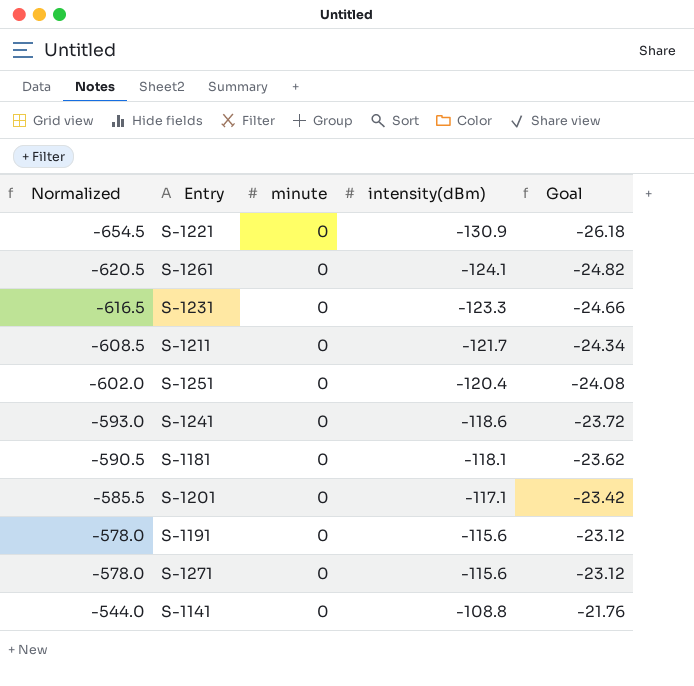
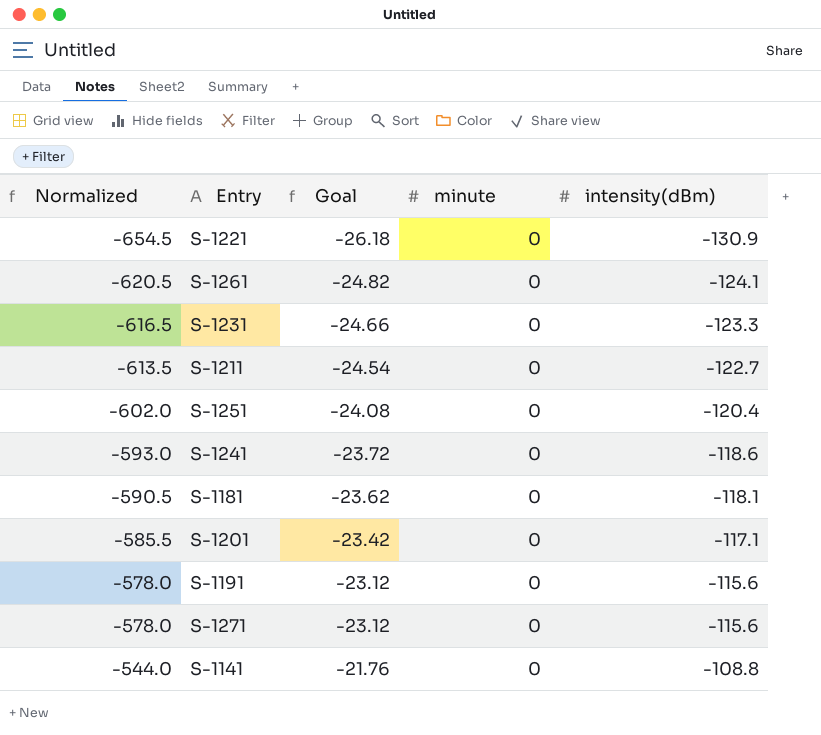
column Goal | position: 5 -> 3
S-1211 | Normalized: -608.5 -> -613.5
S-1211 | Goal: -24.34 -> -24.54
S-1211 | intensity(dBm): -121.7 -> -122.7

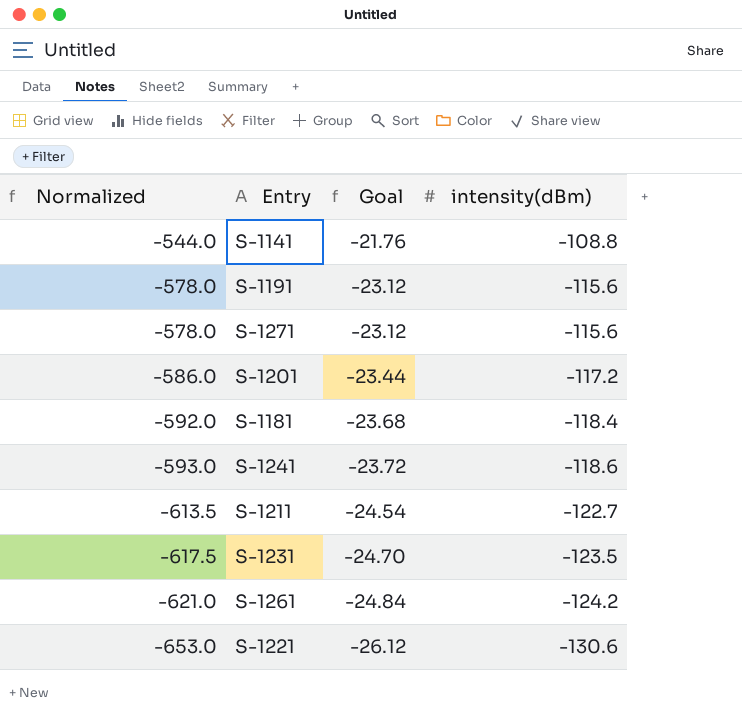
row order: Normalized ascending -> Normalized descending
column minute | position: 4 -> none
row S-1251: -602.0 | -24.08 | 0 | -120.4 -> none
S-1201 | Normalized: -585.5 -> -586.0
S-1201 | Goal: -23.42 -> -23.44
S-1201 | intensity(dBm): -117.1 -> -117.2
S-1181 | Normalized: -590.5 -> -592.0
S-1181 | Goal: -23.62 -> -23.68
S-1181 | intensity(dBm): -118.1 -> -118.4
S-1231 | Normalized: -616.5 -> -617.5
S-1231 | Goal: -24.66 -> -24.70
S-1231 | intensity(dBm): -123.3 -> -123.5
S-1261 | Normalized: -620.5 -> -621.0
S-1261 | Goal: -24.82 -> -24.84
S-1261 | intensity(dBm): -124.1 -> -124.2
S-1221 | Normalized: -654.5 -> -653.0
S-1221 | Goal: -26.18 -> -26.12
S-1221 | intensity(dBm): -130.9 -> -130.6

